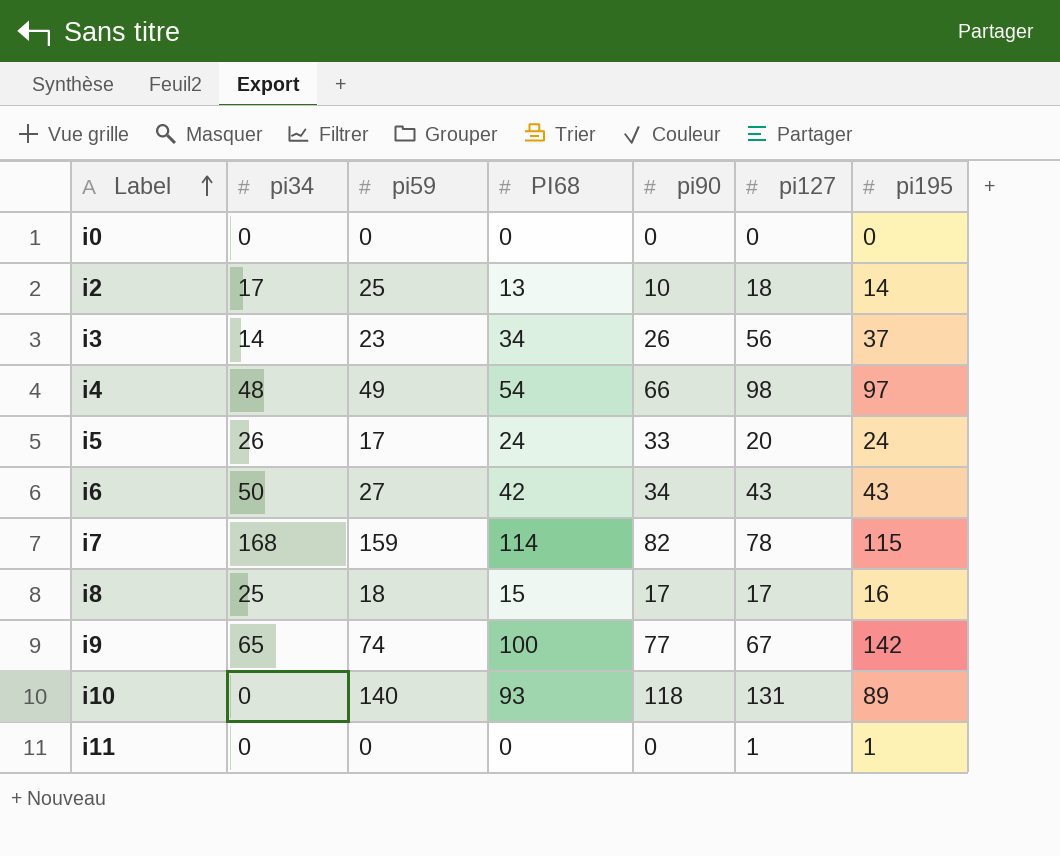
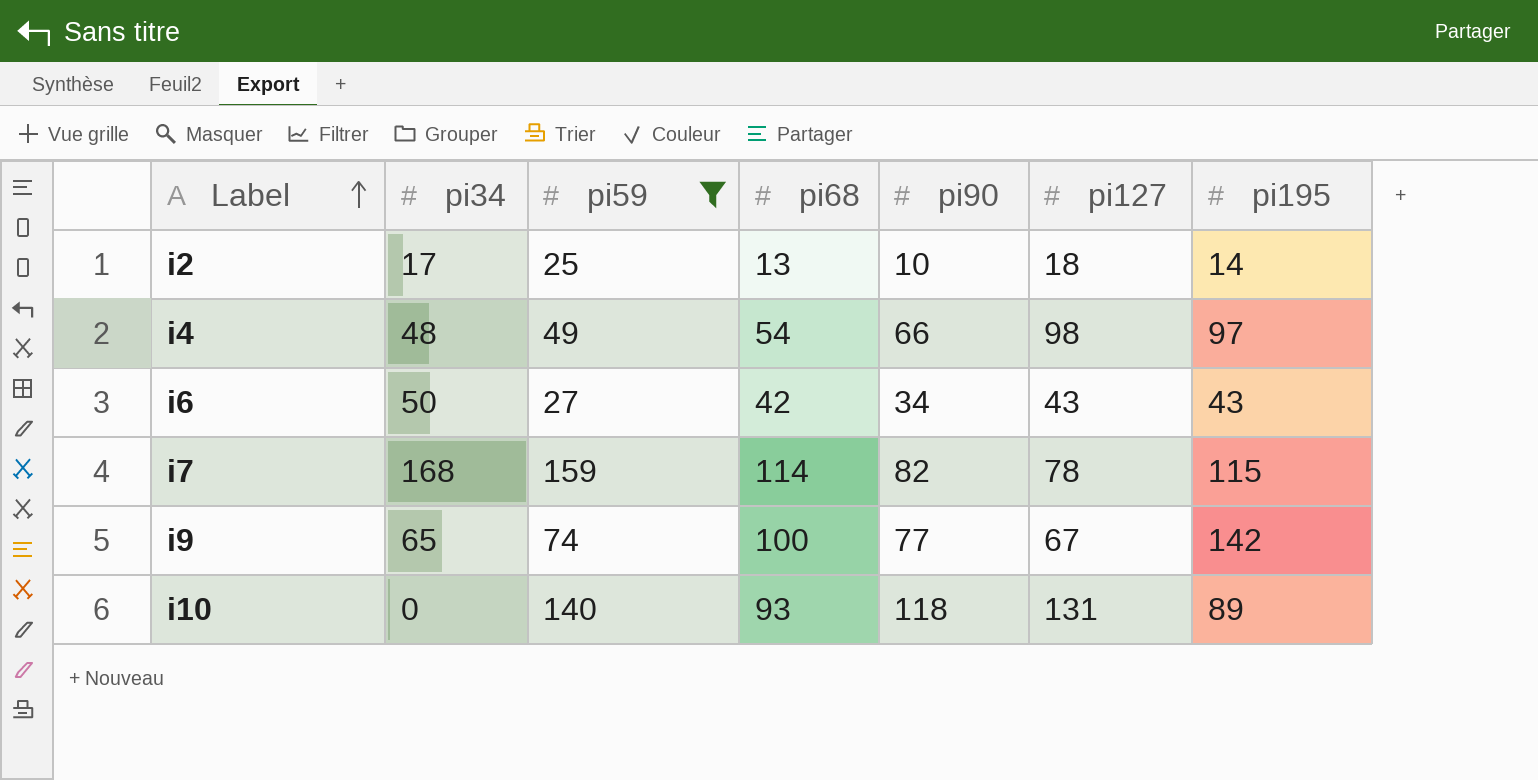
filter: none -> pi59 >= 25
column name: PI68 -> pi68

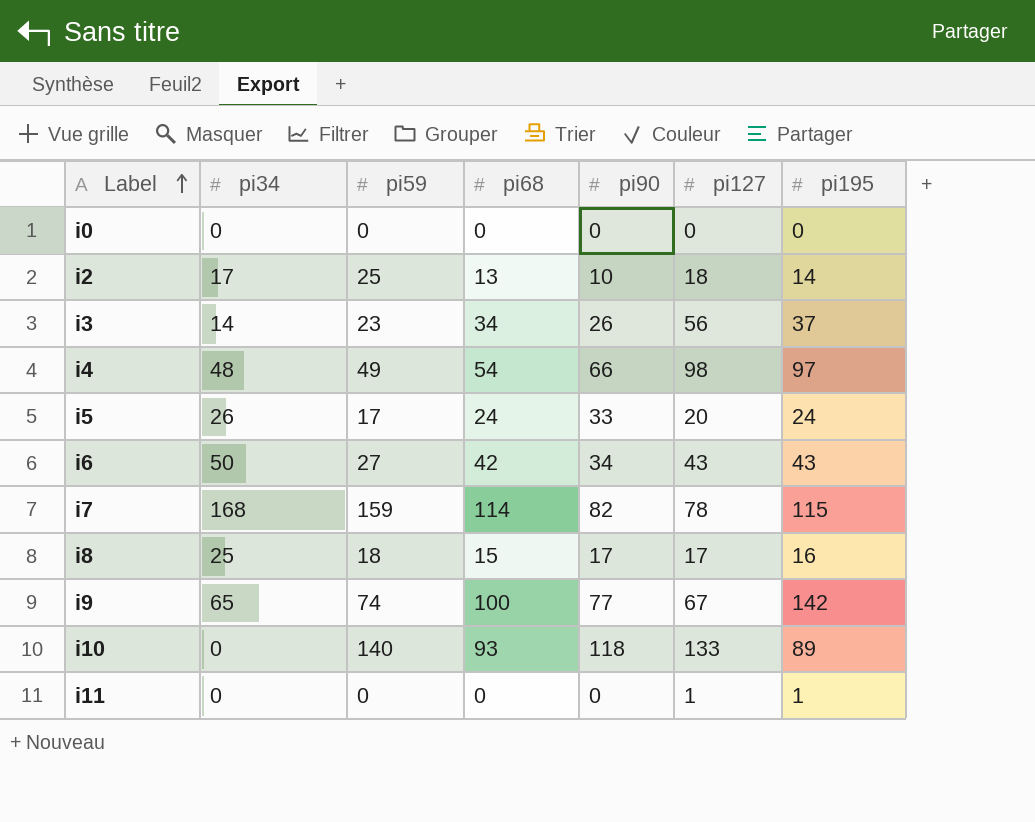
filter: pi59 >= 25 -> none
i10 | pi127: 131 -> 133

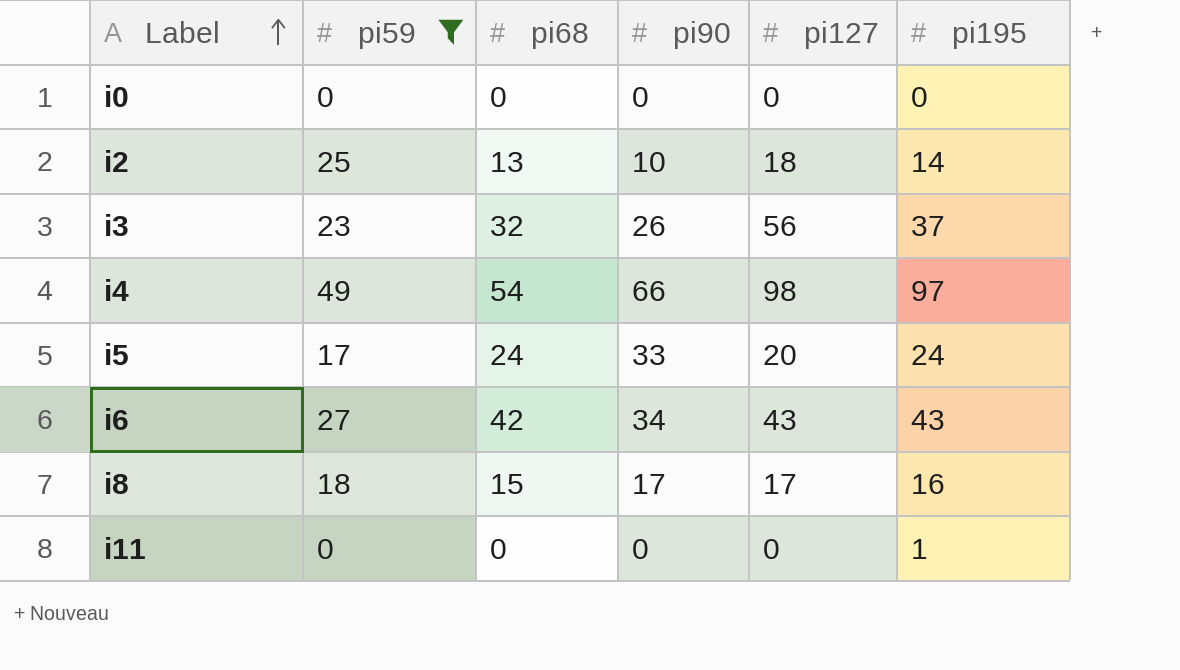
filter: none -> pi59 <= 49
column pi34 | position: 2 -> none
i3 | pi68: 34 -> 32
i11 | pi127: 1 -> 0

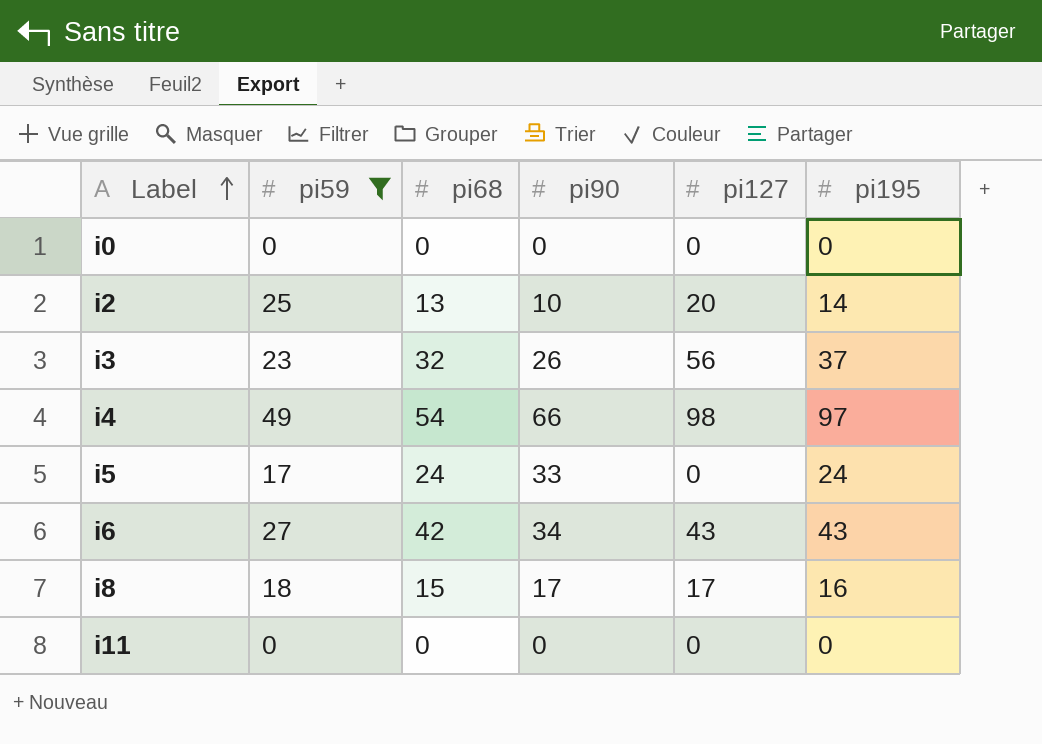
i2 | pi127: 18 -> 20
i5 | pi127: 20 -> 0
i11 | pi195: 1 -> 0

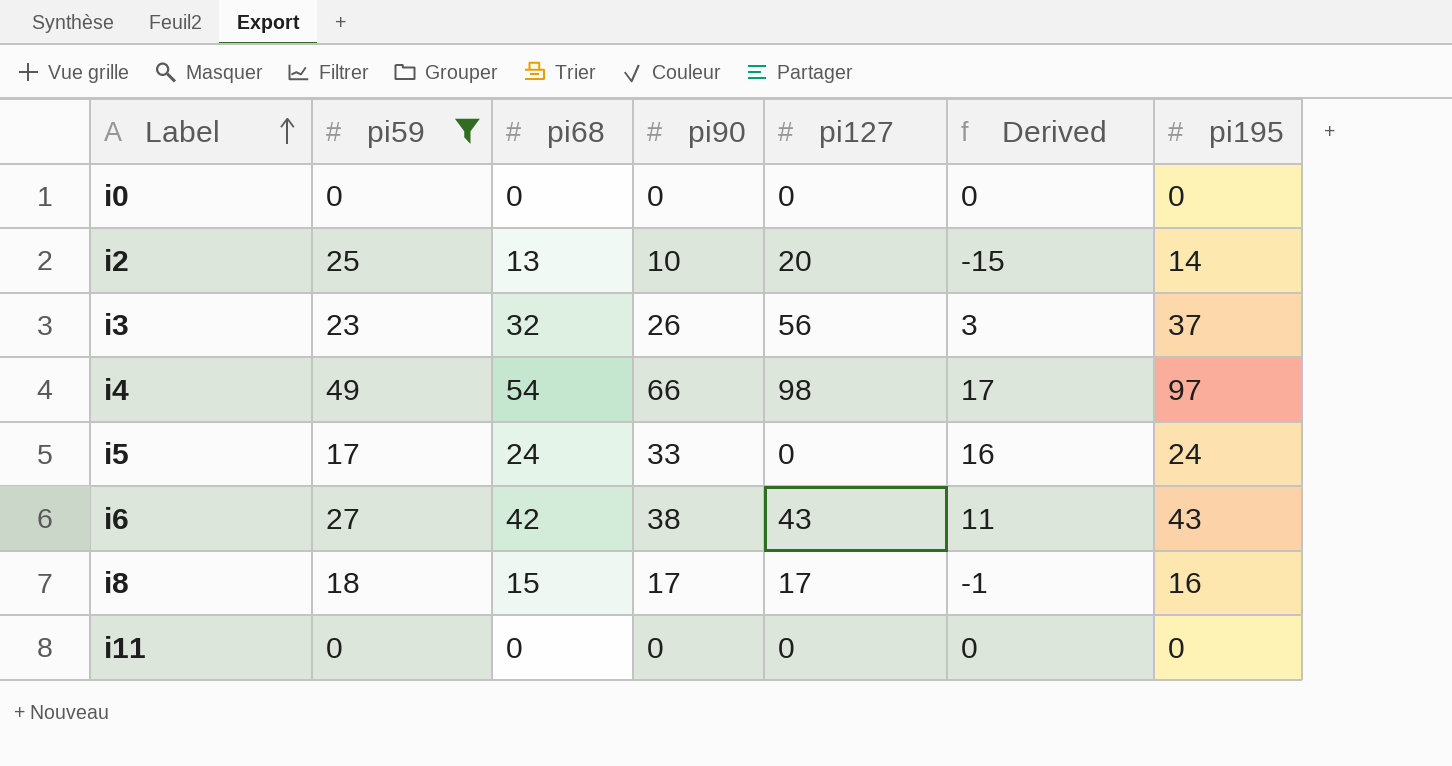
column Derived | formula: none -> [pi90] - [pi59]
i6 | pi90: 34 -> 38

